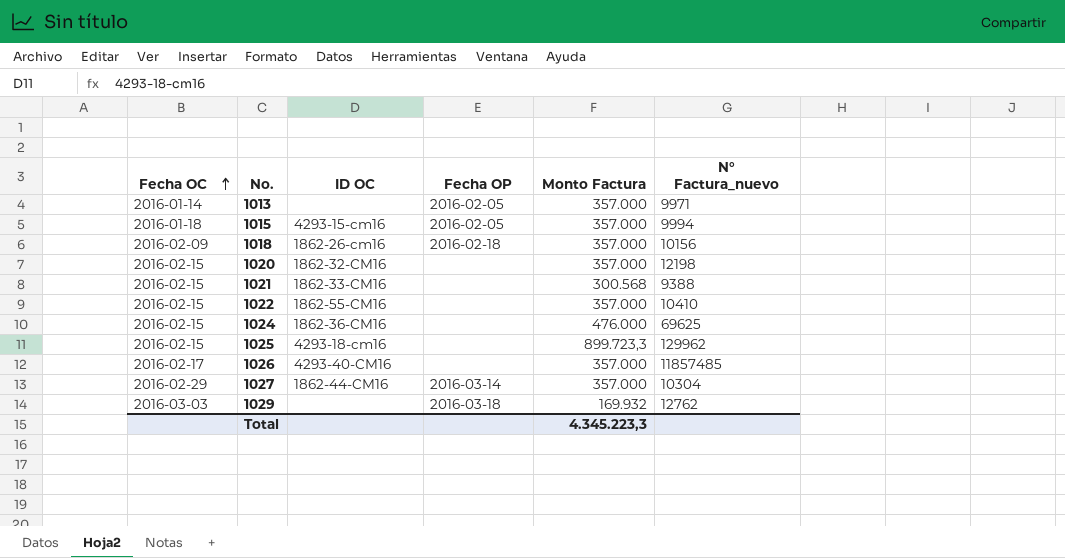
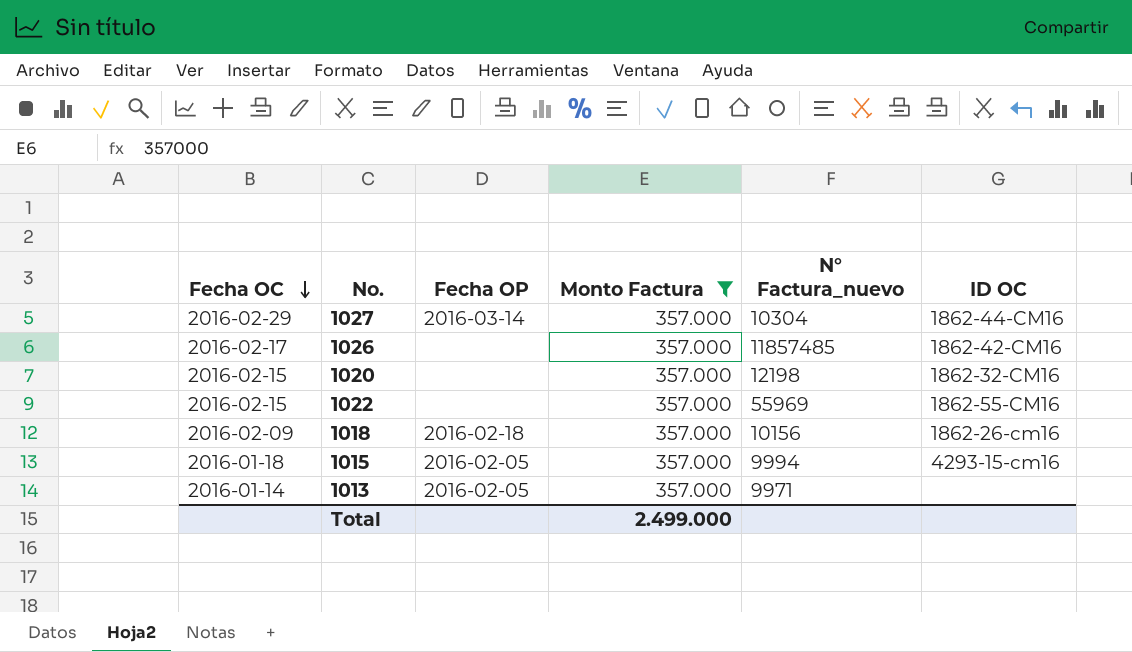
filter: none -> Monto Factura = 357.000
row order: Fecha OC ascending -> Fecha OC descending
column ID OC | position: 3 -> 6
1026 | ID OC: 4293-40-CM16 -> 1862-42-CM16
1022 | N° Factura_nuevo: 10410 -> 55969
Total | Monto Factura: 4.345.223,3 -> 2.499.000

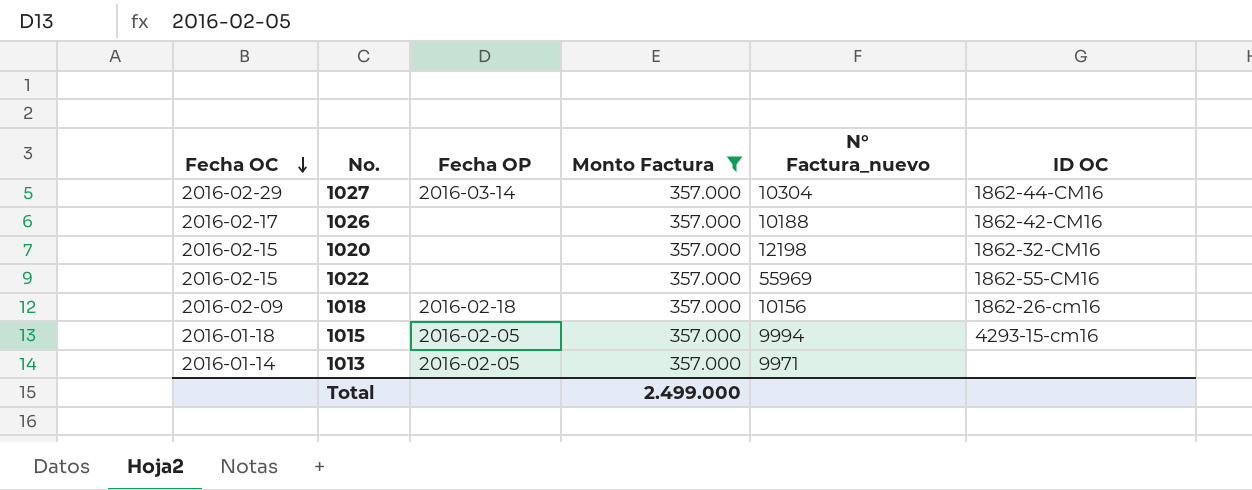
1026 | N° Factura_nuevo: 11857485 -> 10188

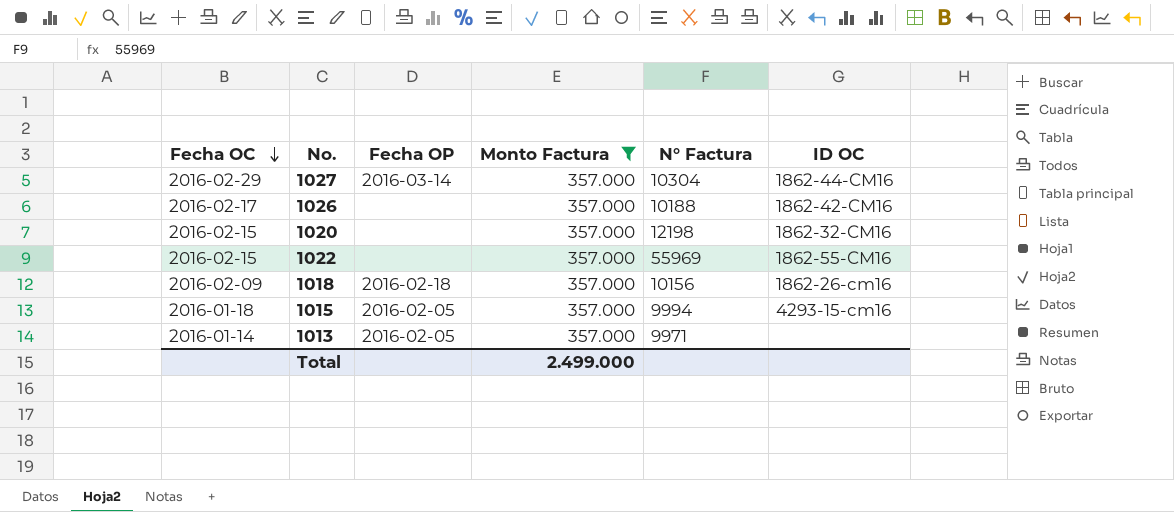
column name: N° Factura_nuevo -> N° Factura

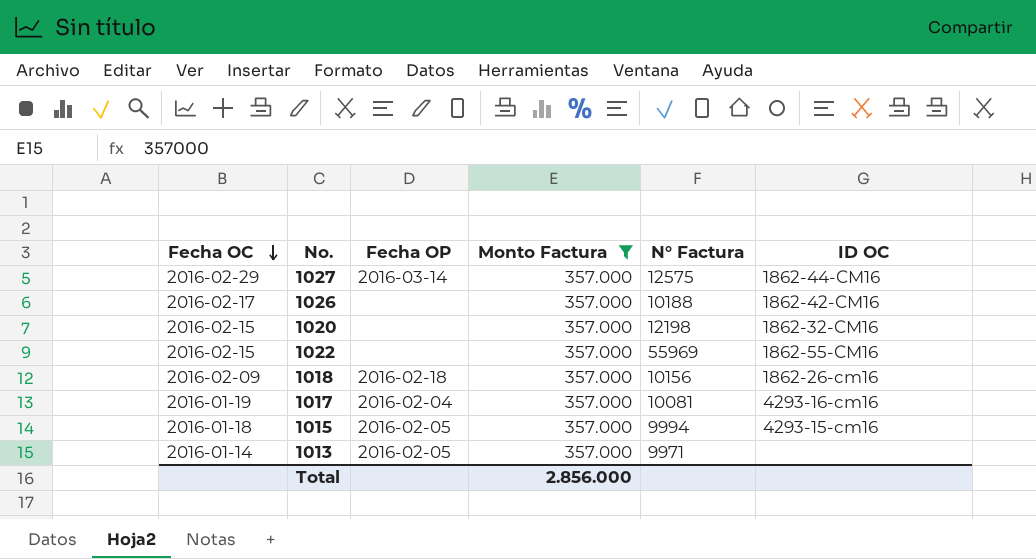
1027 | N° Factura: 10304 -> 12575
row 1017: none -> 2016-01-19 | 2016-02-04 | 357.000 | 10081 | 4293-16-cm16
Total | Monto Factura: 2.499.000 -> 2.856.000

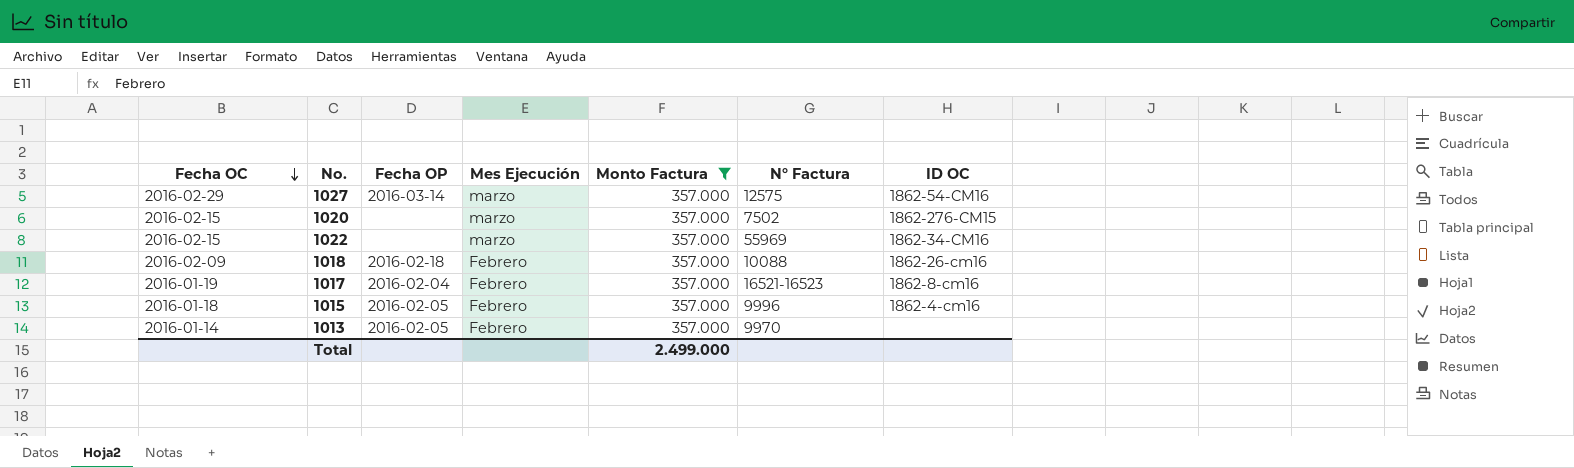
column Mes Ejecución | position: none -> 4
row 1026: 2016-02-17 | none | 357.000 | 10188 | 1862-42-CM16 -> none
1027 | ID OC: 1862-44-CM16 -> 1862-54-CM16
1020 | N° Factura: 12198 -> 7502
1020 | ID OC: 1862-32-CM16 -> 1862-276-CM15
1022 | ID OC: 1862-55-CM16 -> 1862-34-CM16
1018 | N° Factura: 10156 -> 10088
1017 | N° Factura: 10081 -> 16521-16523
1017 | ID OC: 4293-16-cm16 -> 1862-8-cm16
1015 | N° Factura: 9994 -> 9996
1015 | ID OC: 4293-15-cm16 -> 1862-4-cm16
1013 | N° Factura: 9971 -> 9970
Total | Monto Factura: 2.856.000 -> 2.499.000

